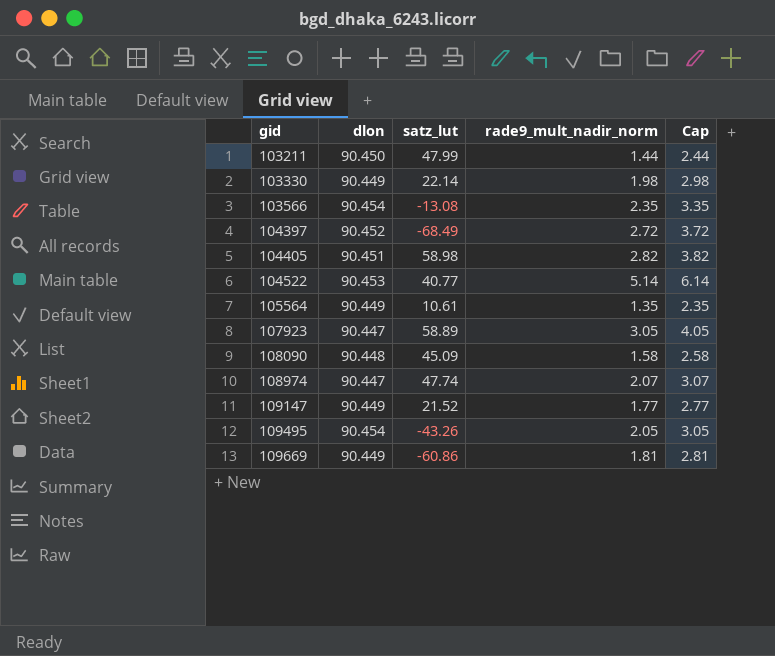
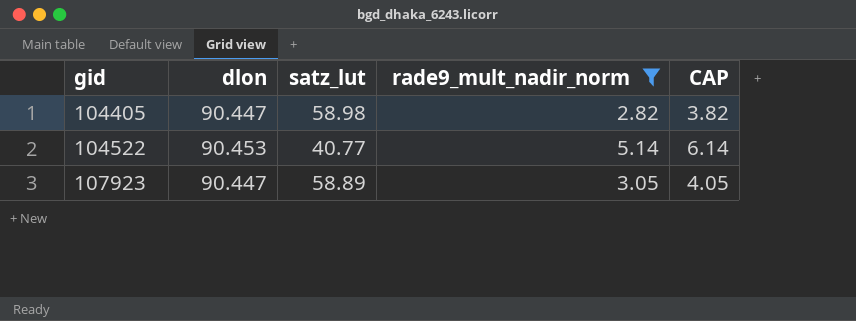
filter: none -> rade9_mult_nadir_norm >= 2.82
column name: Cap -> CAP
104405 | dlon: 90.451 -> 90.447

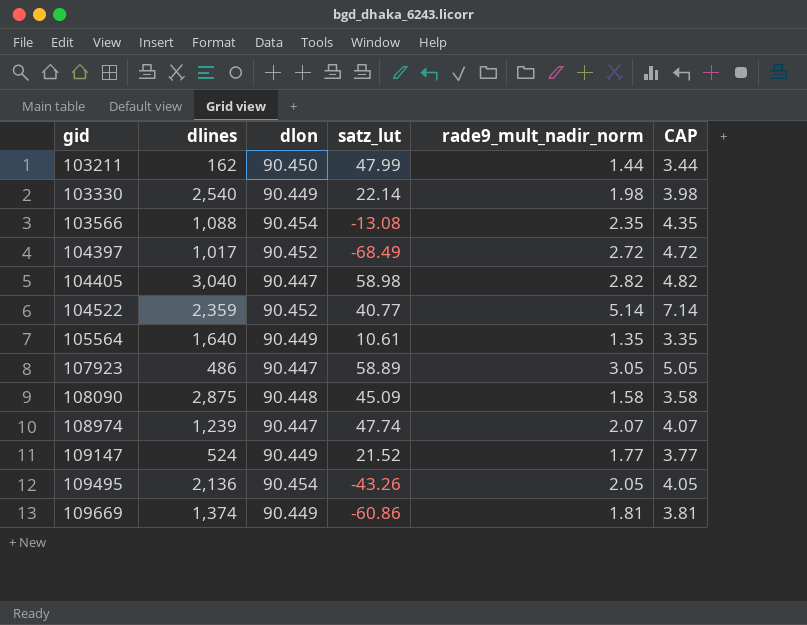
filter: rade9_mult_nadir_norm >= 2.82 -> none
column dlines | position: none -> 2
column CAP | formula: [rade9_mult_nadir_norm] + 1 -> [rade9_mult_nadir_norm] + 2
104522 | dlon: 90.453 -> 90.452

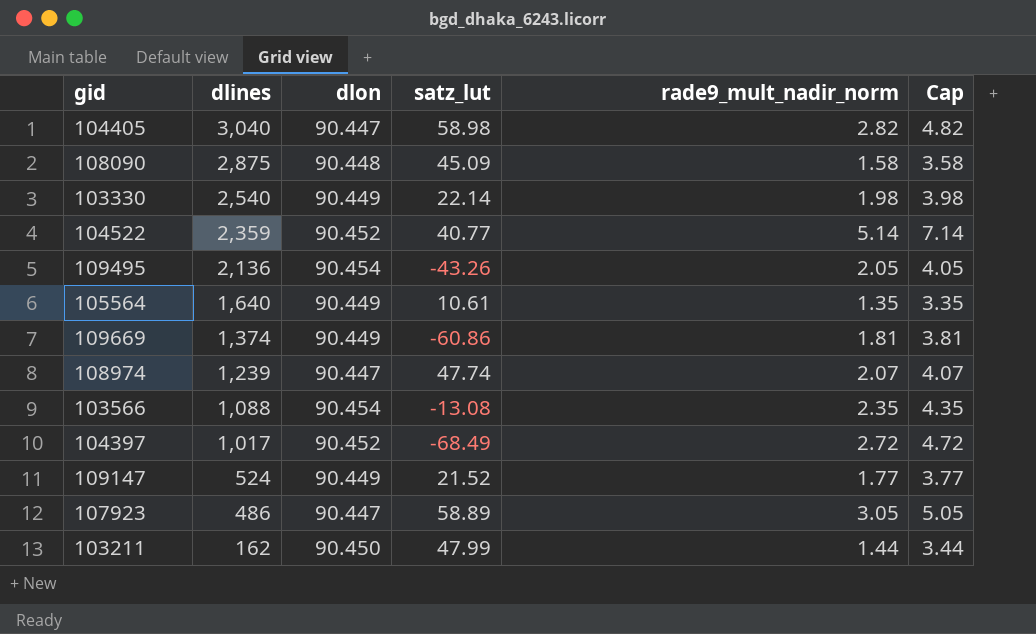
row order: gid ascending -> dlines descending
column name: CAP -> Cap

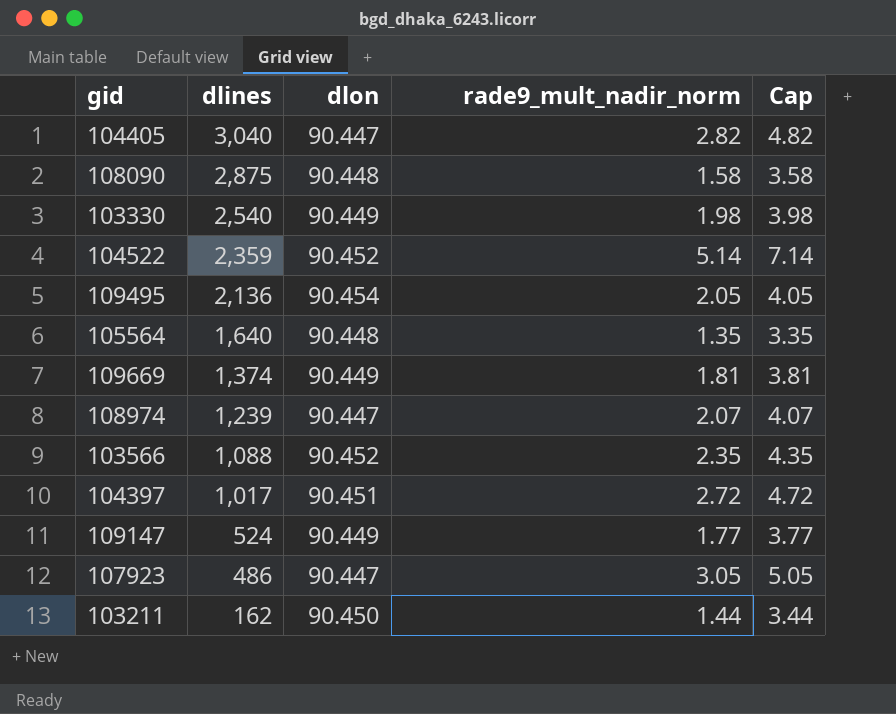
column satz_lut | position: 4 -> none
105564 | dlon: 90.449 -> 90.448
103566 | dlon: 90.454 -> 90.452
104397 | dlon: 90.452 -> 90.451

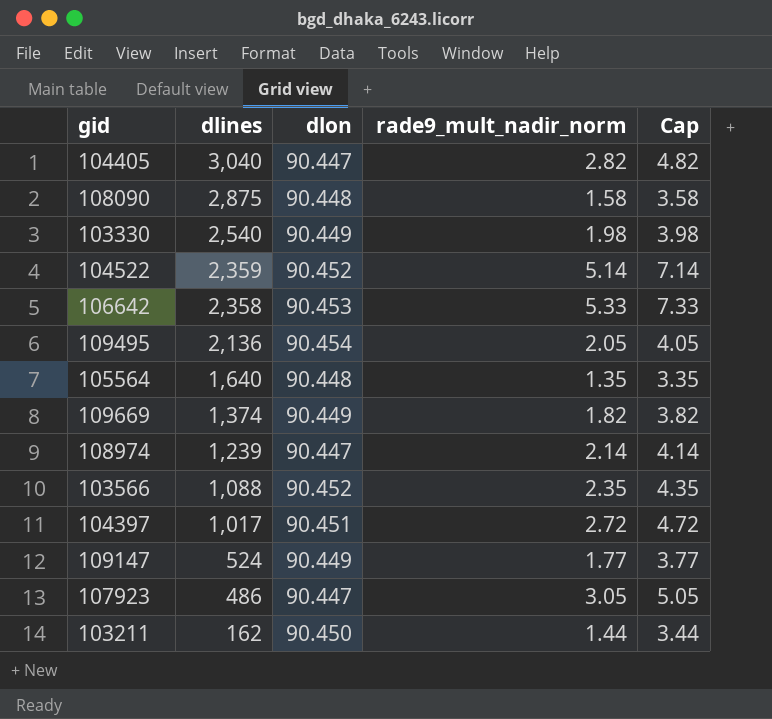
row 106642: none -> 2,358 | 90.453 | 5.33 | 7.33
109669 | rade9_mult_nadir_norm: 1.81 -> 1.82
109669 | Cap: 3.81 -> 3.82
108974 | rade9_mult_nadir_norm: 2.07 -> 2.14
108974 | Cap: 4.07 -> 4.14

